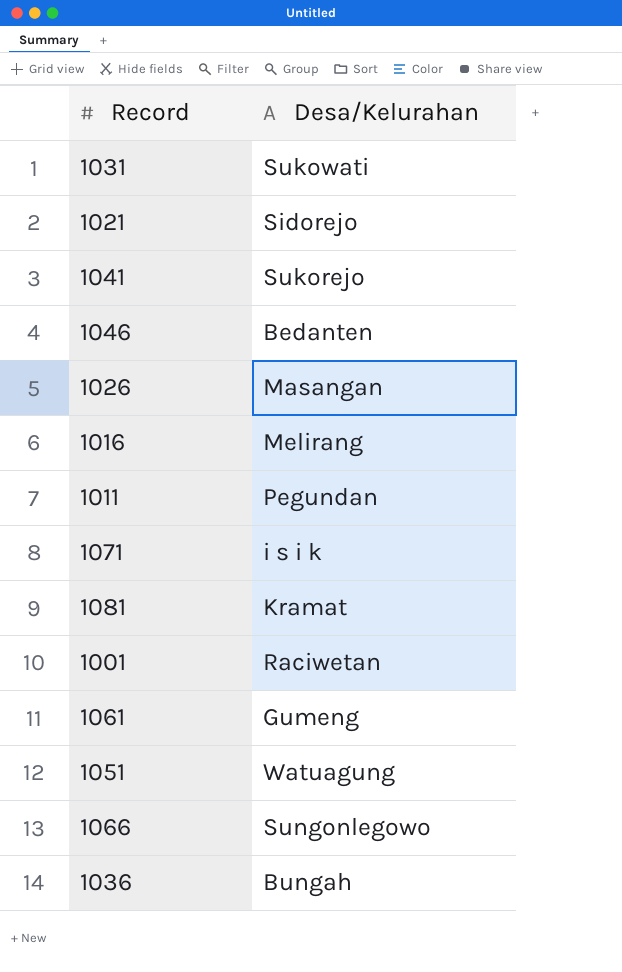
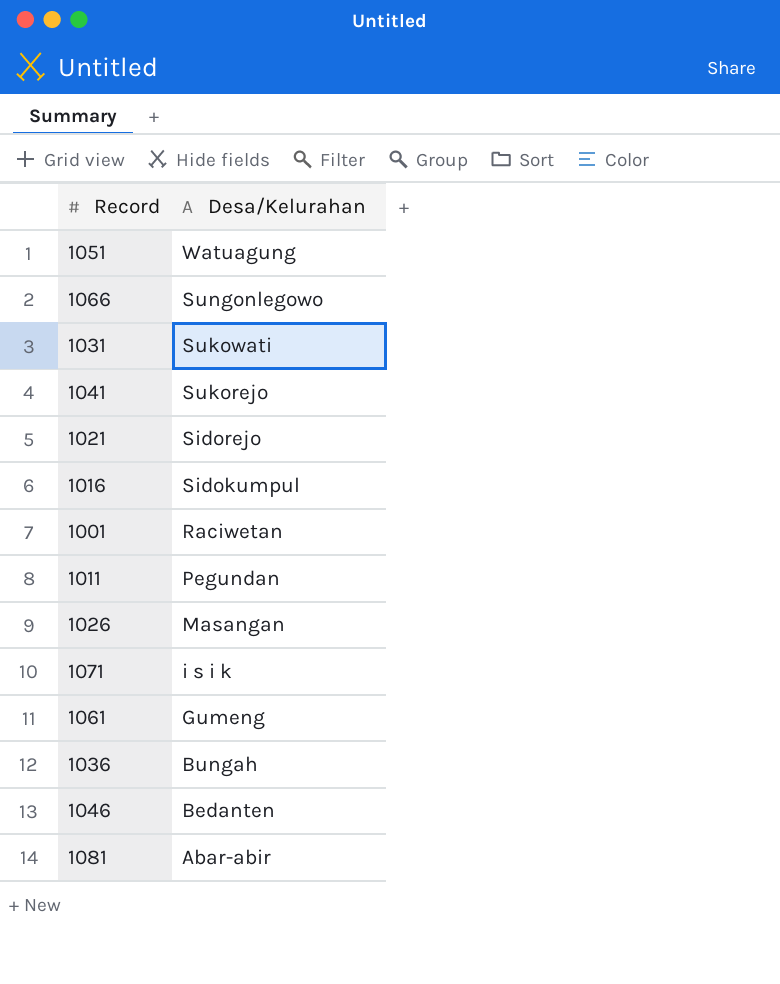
row order: none -> Desa/Kelurahan descending
1016 | Desa/Kelurahan: Melirang -> Sidokumpul
1081 | Desa/Kelurahan: Kramat -> Abar-abir

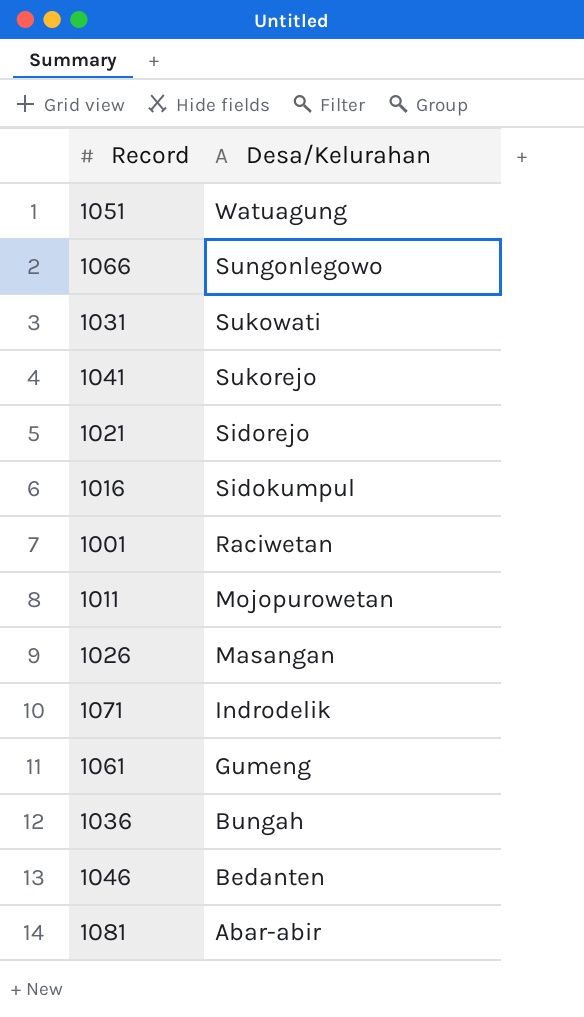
1011 | Desa/Kelurahan: Pegundan -> Mojopurowetan
1071 | Desa/Kelurahan: i s i k -> Indrodelik

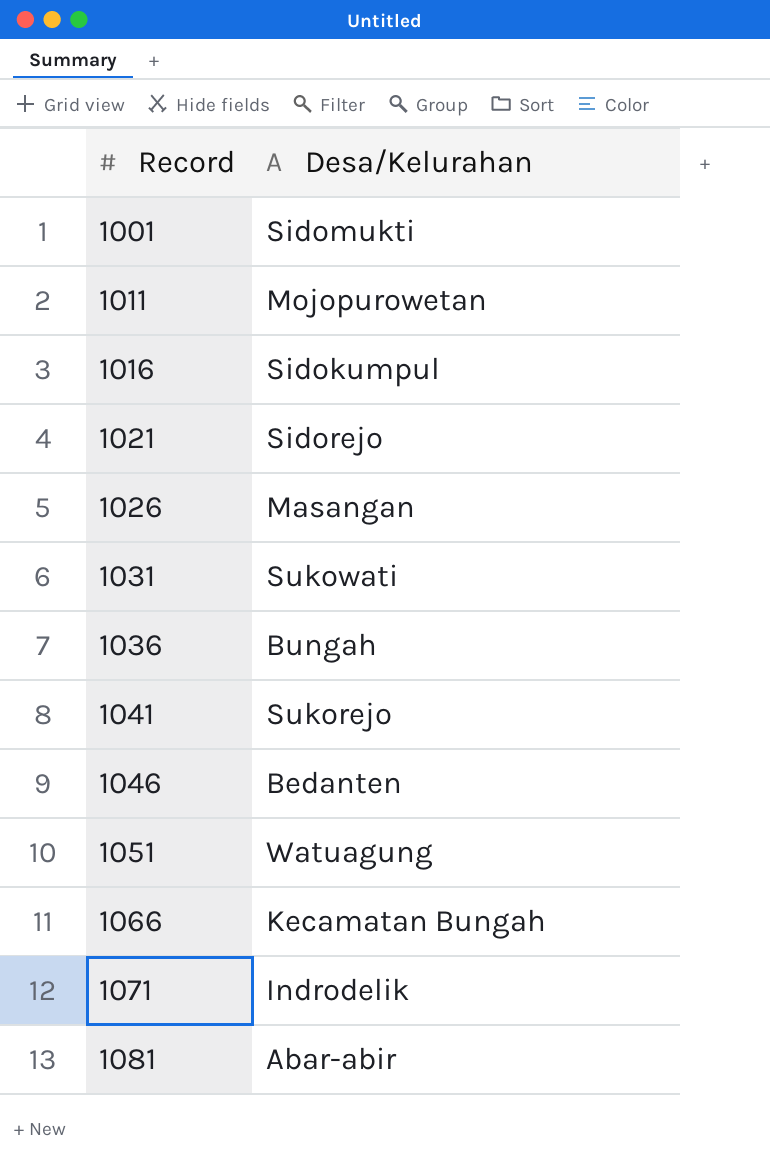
row order: Desa/Kelurahan descending -> Record ascending
row 1061: Gumeng -> none
1001 | Desa/Kelurahan: Raciwetan -> Sidomukti
1066 | Desa/Kelurahan: Sungonlegowo -> Kecamatan Bungah

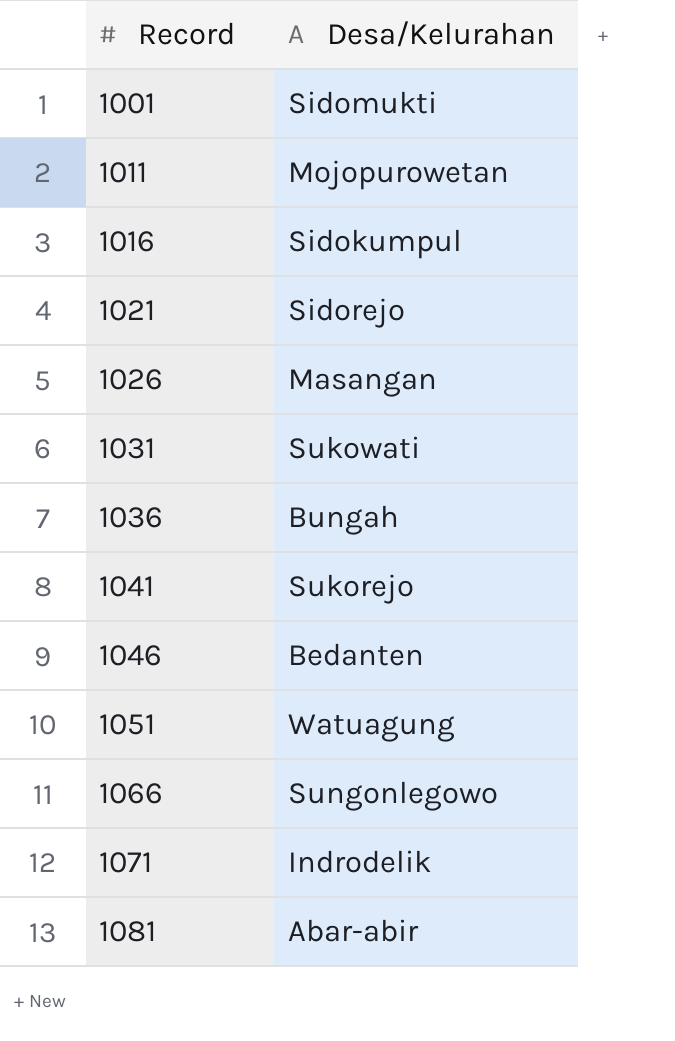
1066 | Desa/Kelurahan: Kecamatan Bungah -> Sungonlegowo

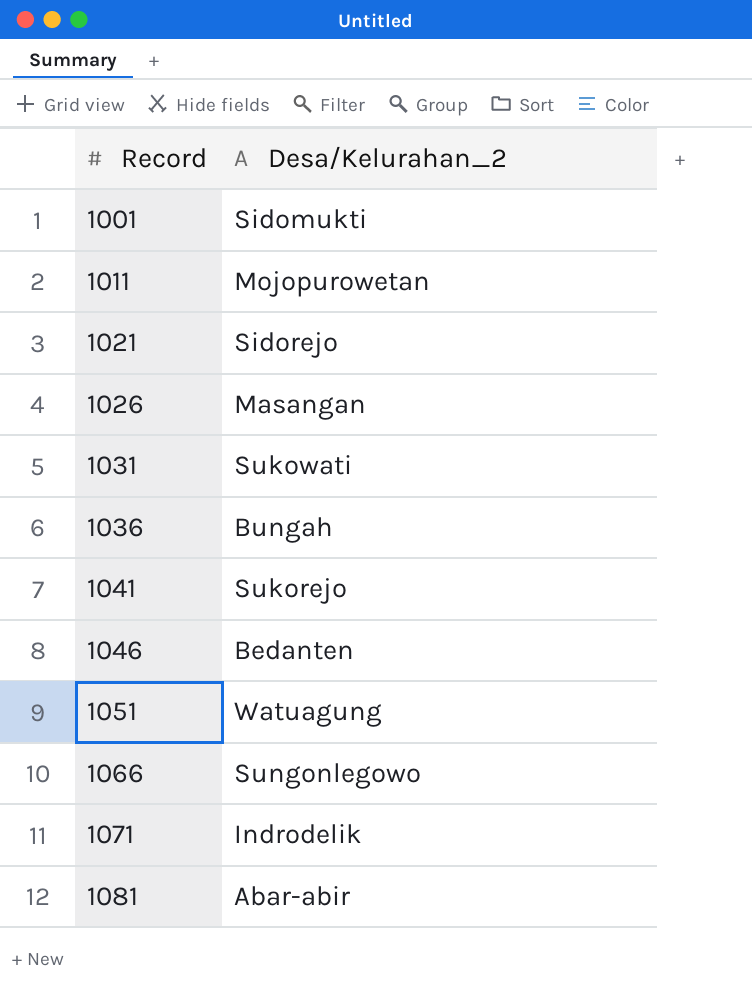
column name: Desa/Kelurahan -> Desa/Kelurahan_2
row 1016: Sidokumpul -> none

